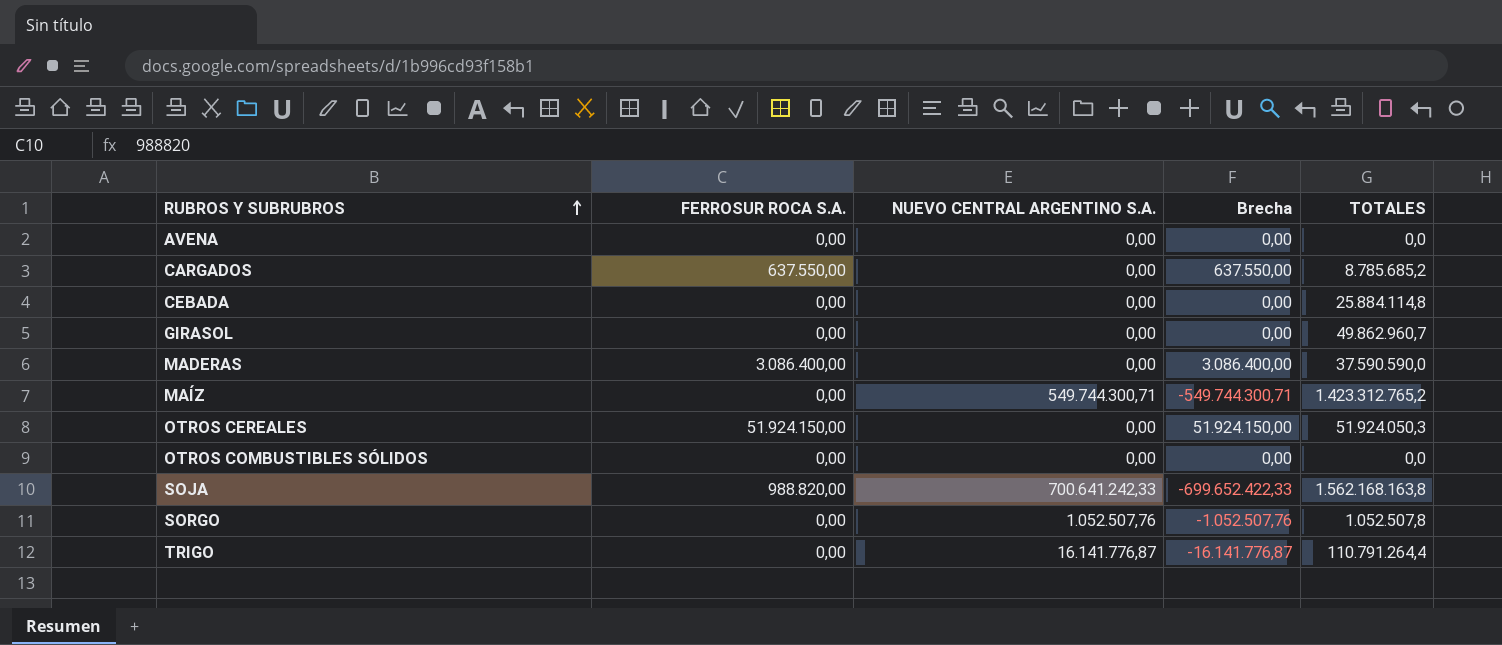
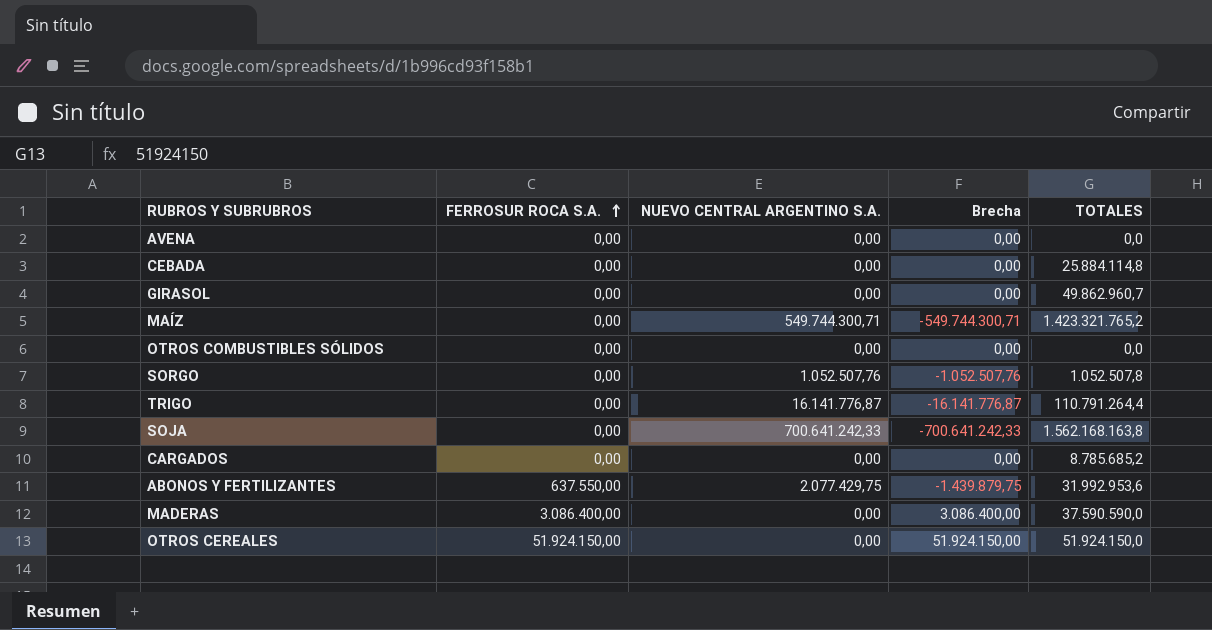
row order: RUBROS Y SUBRUBROS ascending -> FERROSUR ROCA S.A. ascending
MAÍZ | TOTALES: 1.423.312.765,2 -> 1.423.321.765,2
SOJA | FERROSUR ROCA S.A.: 988.820,00 -> 0,00
SOJA | Brecha: -699.652.422,33 -> -700.641.242,33
CARGADOS | FERROSUR ROCA S.A.: 637.550,00 -> 0,00
CARGADOS | Brecha: 637.550,00 -> 0,00
row ABONOS Y FERTILIZANTES: none -> 637.550,00 | 2.077.429,75 | -1.439.879,75 | 31.992.953,6
OTROS CEREALES | TOTALES: 51.924.050,3 -> 51.924.150,0

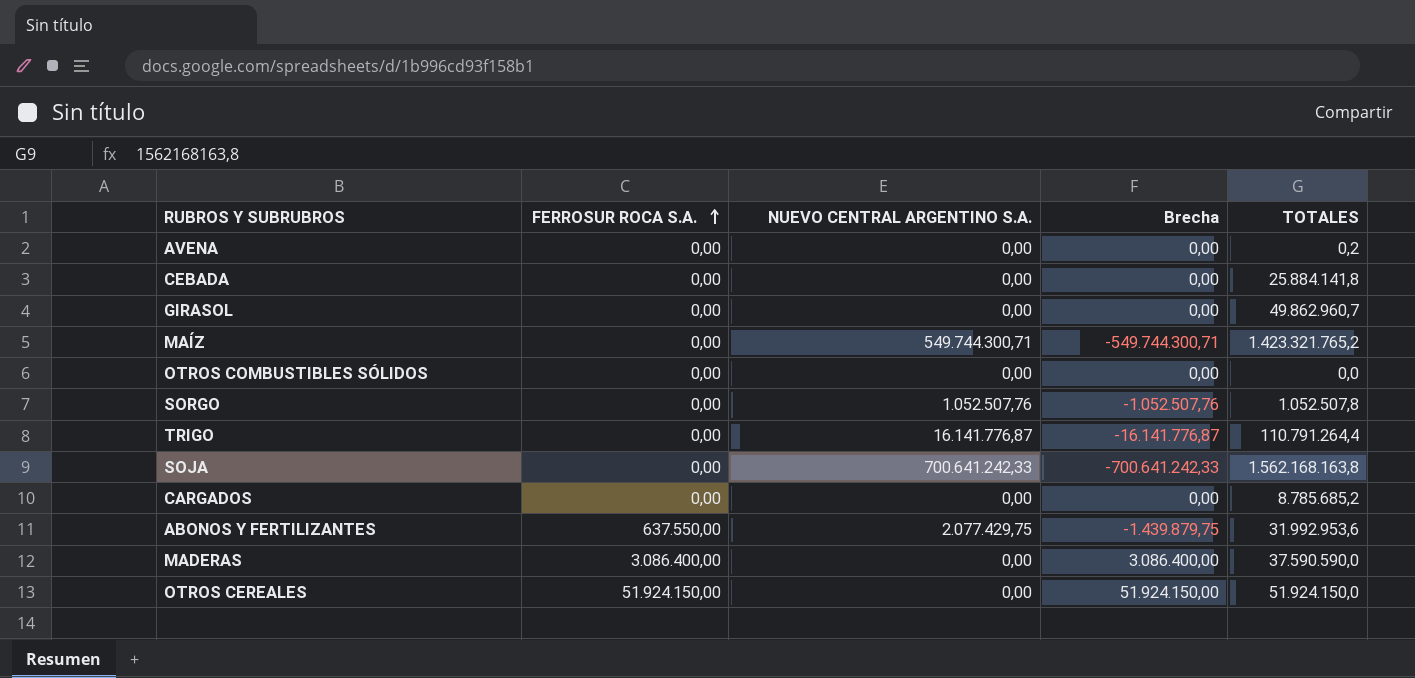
AVENA | TOTALES: 0,0 -> 0,2
CEBADA | TOTALES: 25.884.114,8 -> 25.884.141,8

